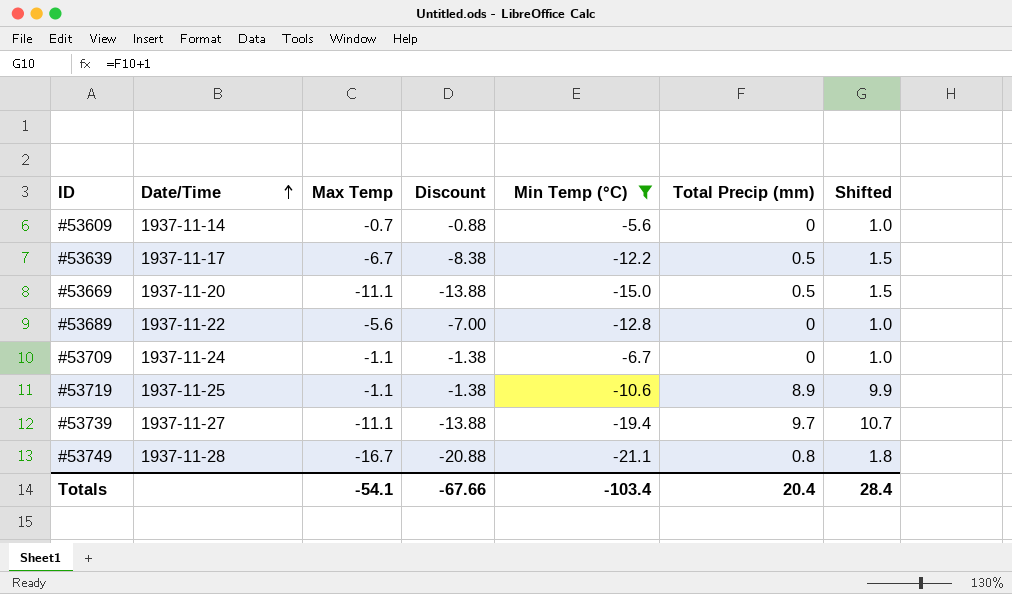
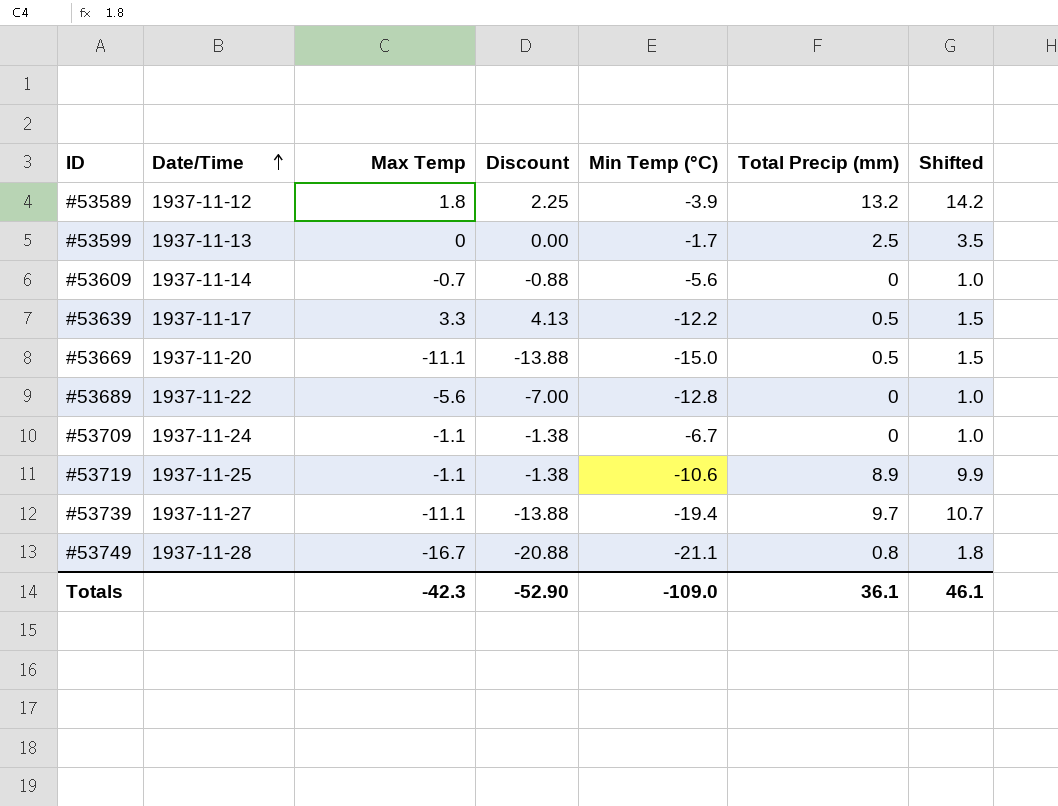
filter: Min Temp (°C) <= -5.6 -> none
#53639 | Max Temp: -6.7 -> 3.3
#53639 | Discount: -8.38 -> 4.13
Totals | Max Temp: -54.1 -> -42.3
Totals | Discount: -67.66 -> -52.90
Totals | Min Temp (°C): -103.4 -> -109.0
Totals | Total Precip (mm): 20.4 -> 36.1
Totals | Shifted: 28.4 -> 46.1

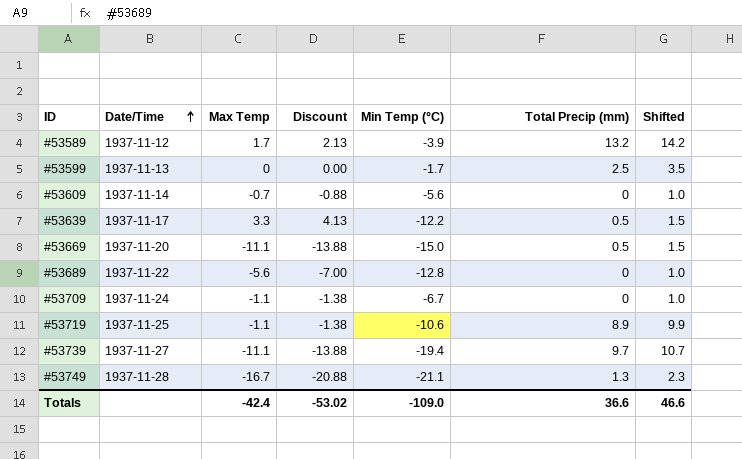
#53589 | Max Temp: 1.8 -> 1.7
#53589 | Discount: 2.25 -> 2.13
#53749 | Total Precip (mm): 0.8 -> 1.3
#53749 | Shifted: 1.8 -> 2.3
Totals | Max Temp: -42.3 -> -42.4
Totals | Discount: -52.90 -> -53.02
Totals | Total Precip (mm): 36.1 -> 36.6
Totals | Shifted: 46.1 -> 46.6

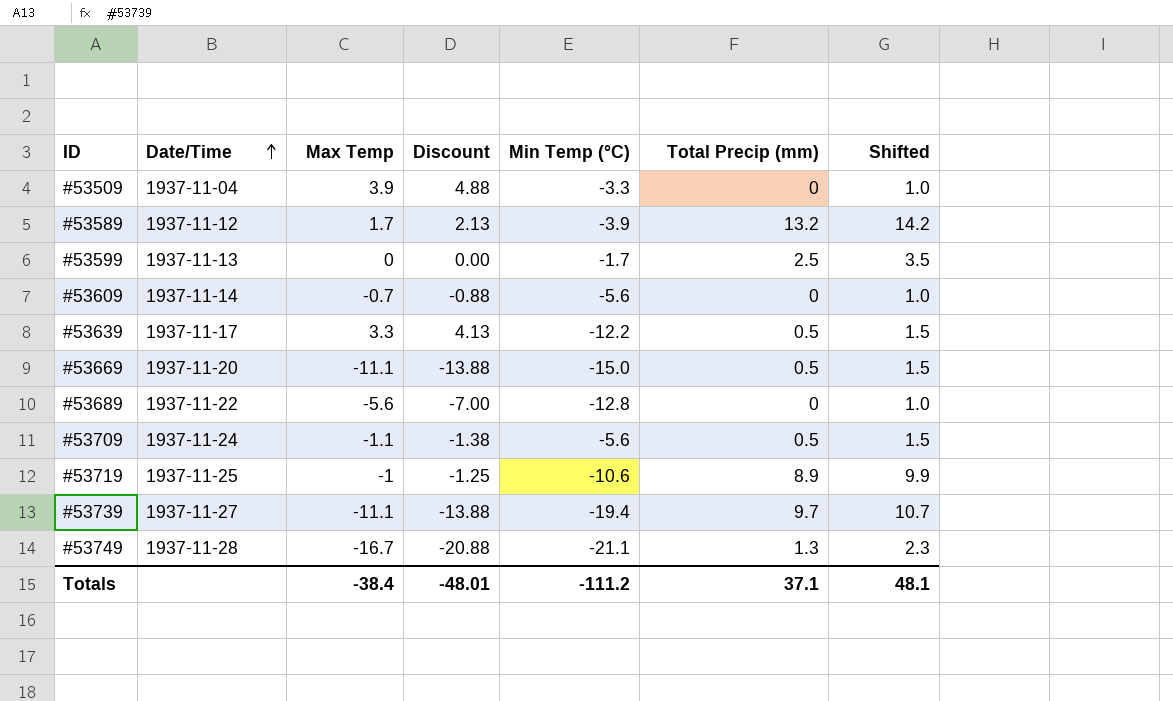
row #53509: none -> 1937-11-04 | 3.9 | 4.88 | -3.3 | 0 | 1.0
#53709 | Min Temp (°C): -6.7 -> -5.6
#53709 | Total Precip (mm): 0 -> 0.5
#53709 | Shifted: 1.0 -> 1.5
#53719 | Max Temp: -1.1 -> -1
#53719 | Discount: -1.38 -> -1.25
Totals | Max Temp: -42.4 -> -38.4
Totals | Discount: -53.02 -> -48.01
Totals | Min Temp (°C): -109.0 -> -111.2
Totals | Total Precip (mm): 36.6 -> 37.1
Totals | Shifted: 46.6 -> 48.1

